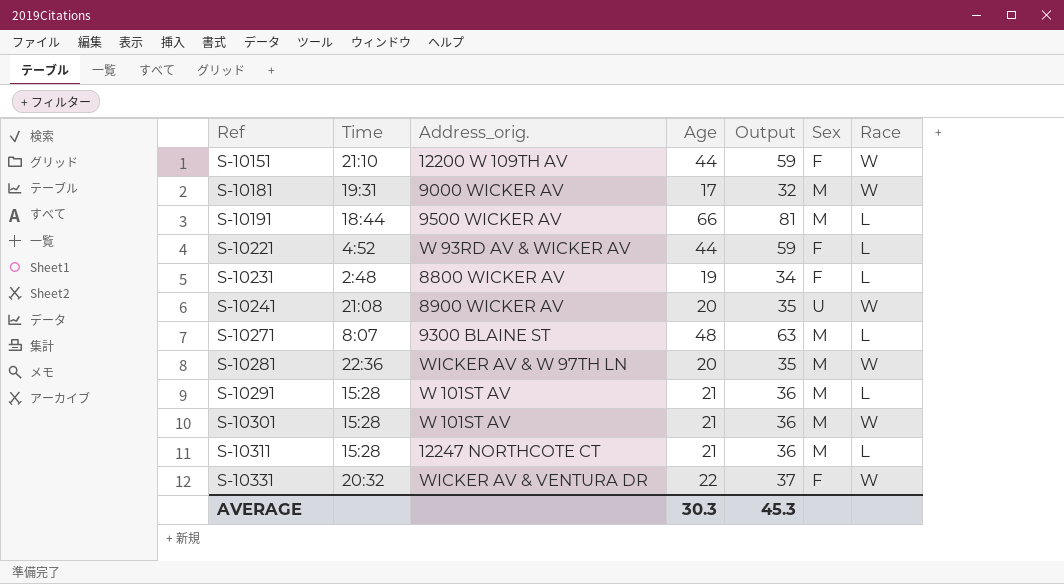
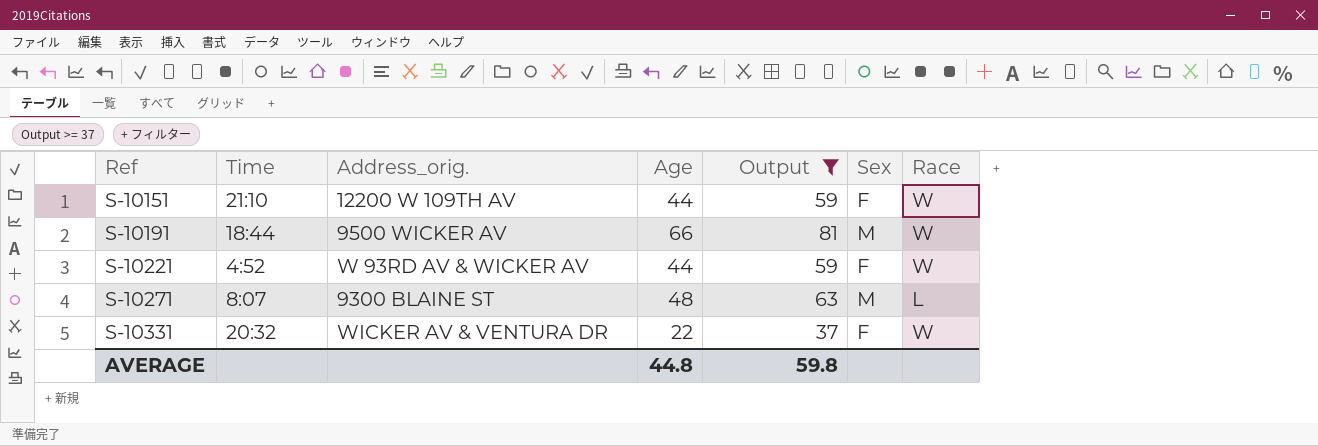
filter: none -> Output >= 37
S-10191 | Race: L -> W
S-10221 | Race: L -> W
AVERAGE | Age: 30.3 -> 44.8
AVERAGE | Output: 45.3 -> 59.8

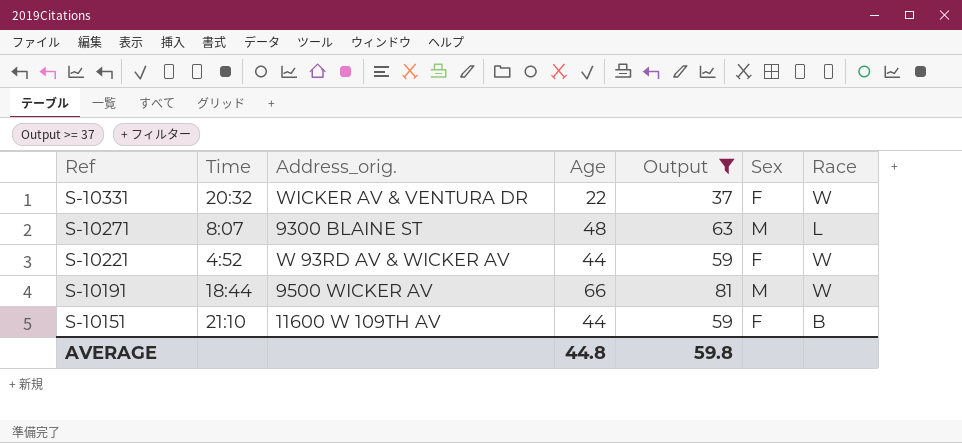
row order: Ref ascending -> Ref descending
S-10151 | Address_orig.: 12200 W 109TH AV -> 11600 W 109TH AV
S-10151 | Race: W -> B

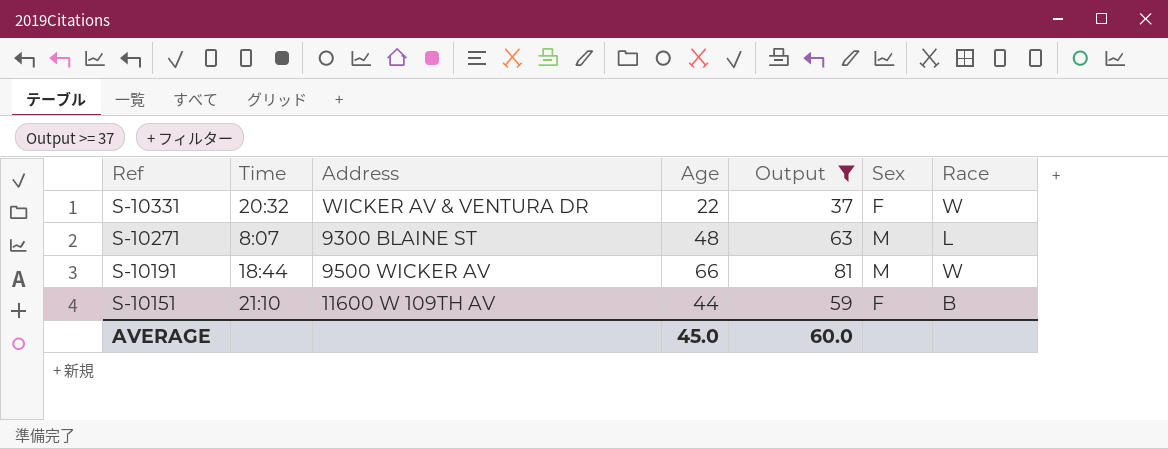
column name: Address_orig. -> Address
row S-10221: 4:52 | W 93RD AV & WICKER AV | 44 | 59 | F | W -> none
AVERAGE | Age: 44.8 -> 45.0
AVERAGE | Output: 59.8 -> 60.0

